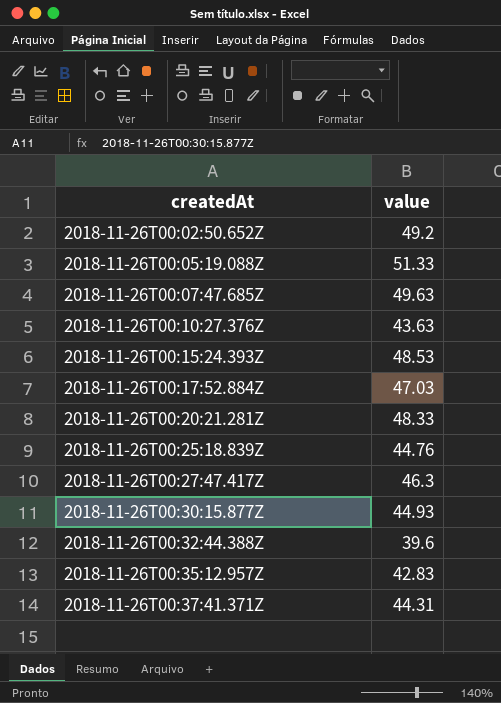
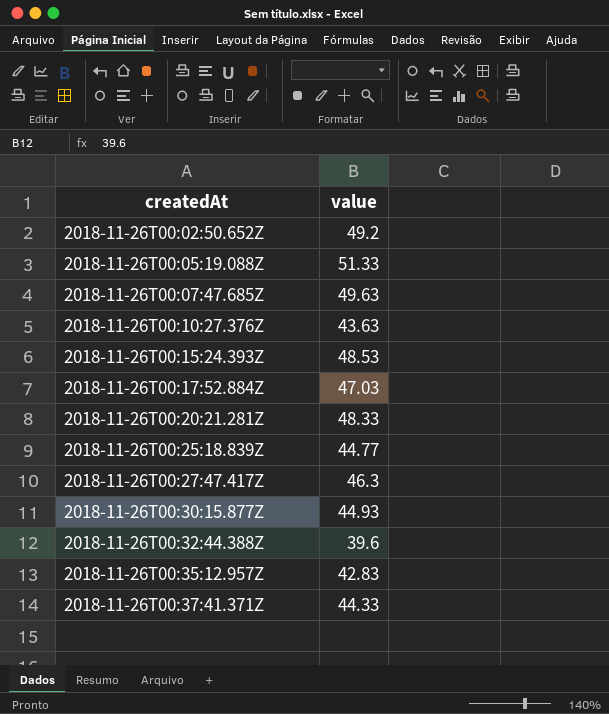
2018-11-26T00:25:18.839Z | value: 44.76 -> 44.77
2018-11-26T00:37:41.371Z | value: 44.31 -> 44.33

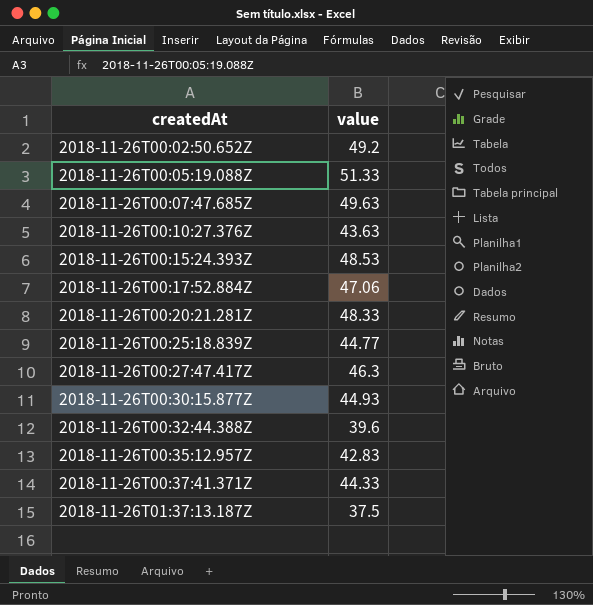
2018-11-26T00:17:52.884Z | value: 47.03 -> 47.06
row 2018-11-26T01:37:13.187Z: none -> 37.5

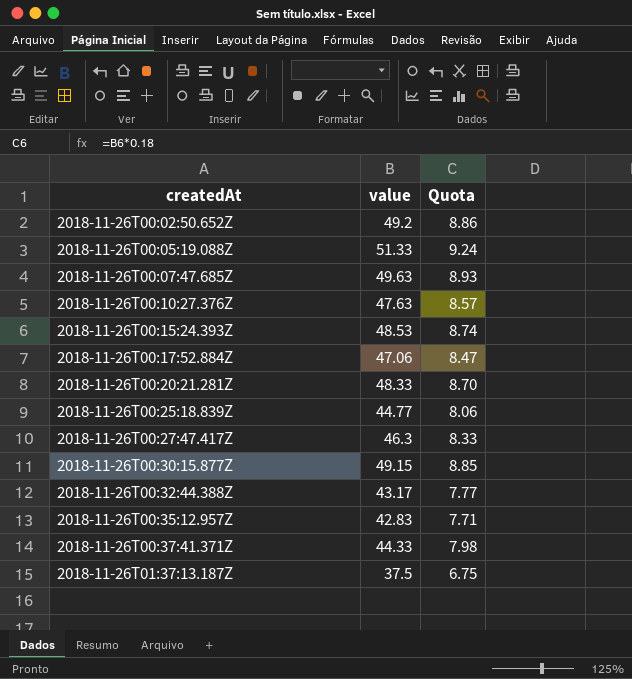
column Quota | formula: none -> [value] * 0.18
2018-11-26T00:10:27.376Z | value: 43.63 -> 47.63
2018-11-26T00:30:15.877Z | value: 44.93 -> 49.15
2018-11-26T00:32:44.388Z | value: 39.6 -> 43.17

